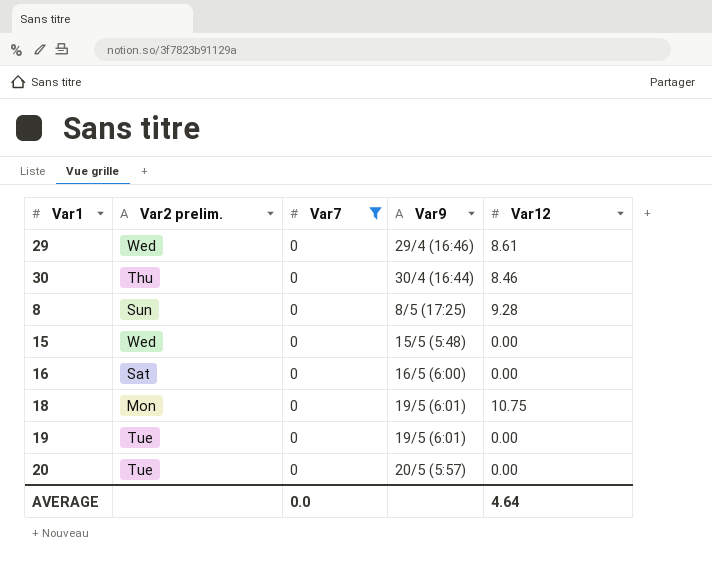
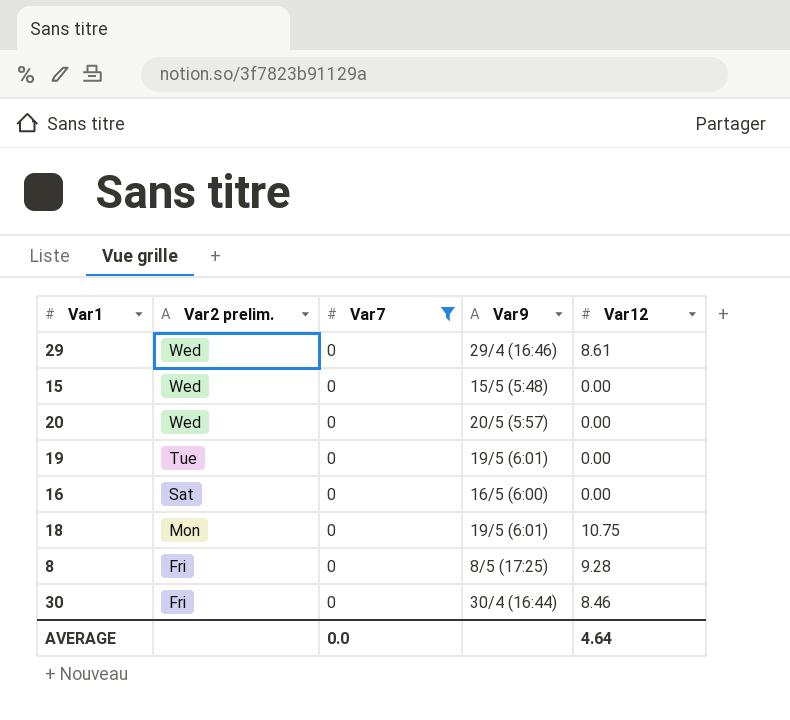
row order: none -> Var2 prelim. descending
20 | Var2 prelim.: Tue -> Wed
8 | Var2 prelim.: Sun -> Fri
30 | Var2 prelim.: Thu -> Fri

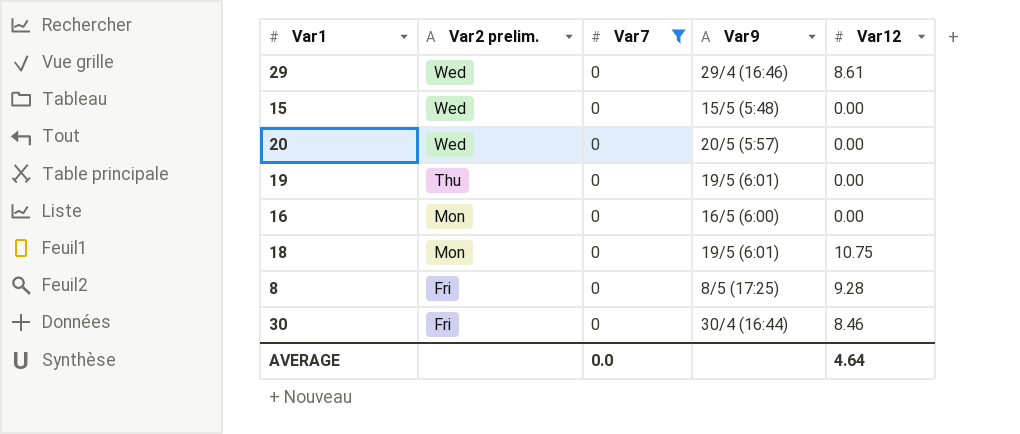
19 | Var2 prelim.: Tue -> Thu
16 | Var2 prelim.: Sat -> Mon

